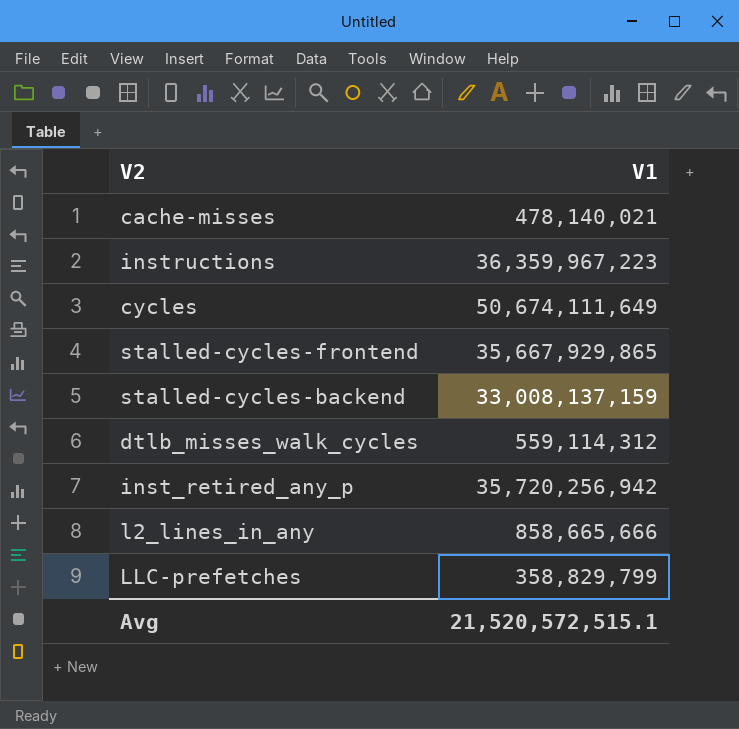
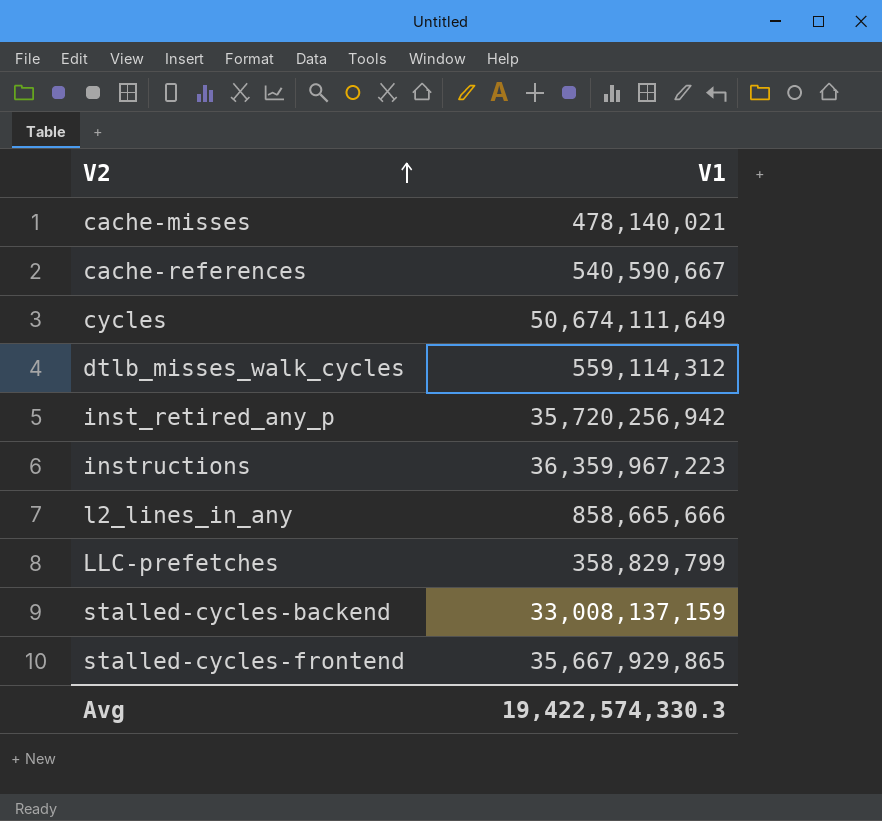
row order: none -> V2 ascending
row cache-references: none -> 540,590,667
Avg | V1: 21,520,572,515.1 -> 19,422,574,330.3

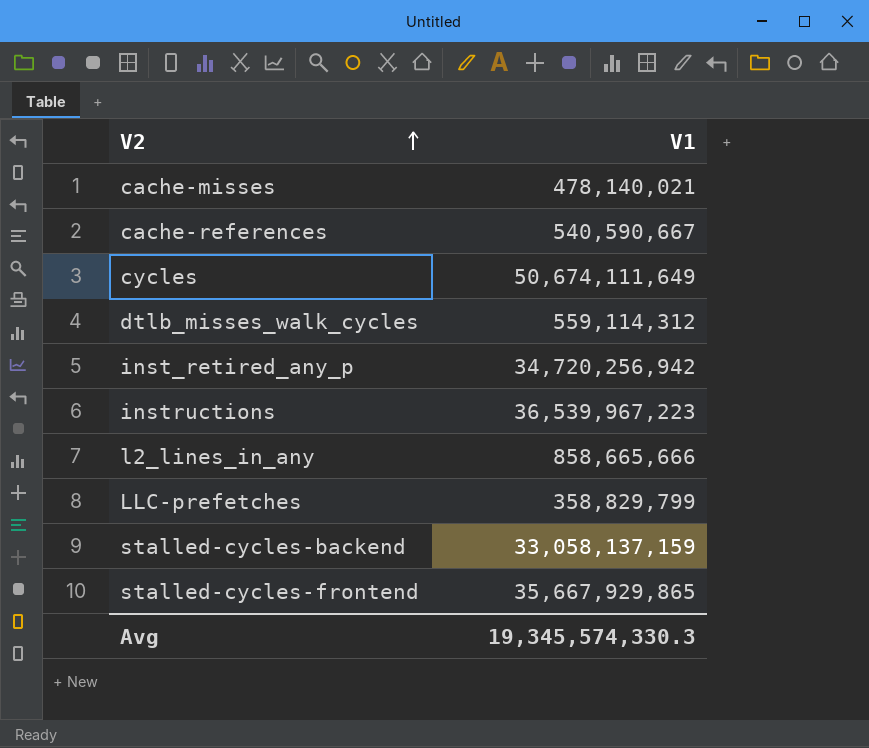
inst_retired_any_p | V1: 35,720,256,942 -> 34,720,256,942
instructions | V1: 36,359,967,223 -> 36,539,967,223
stalled-cycles-backend | V1: 33,008,137,159 -> 33,058,137,159
Avg | V1: 19,422,574,330.3 -> 19,345,574,330.3

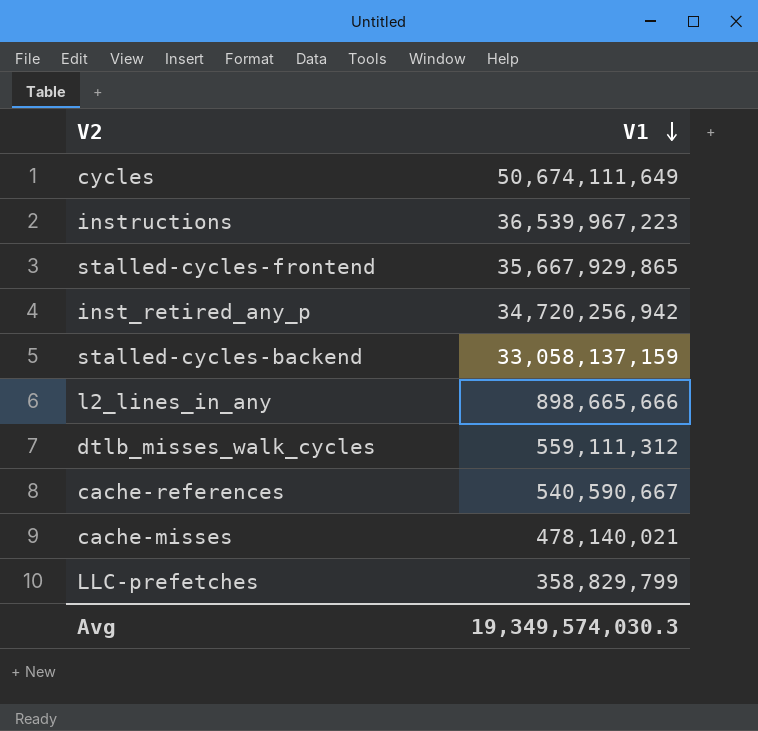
row order: V2 ascending -> V1 descending
l2_lines_in_any | V1: 858,665,666 -> 898,665,666
dtlb_misses_walk_cycles | V1: 559,114,312 -> 559,111,312
Avg | V1: 19,345,574,330.3 -> 19,349,574,030.3

